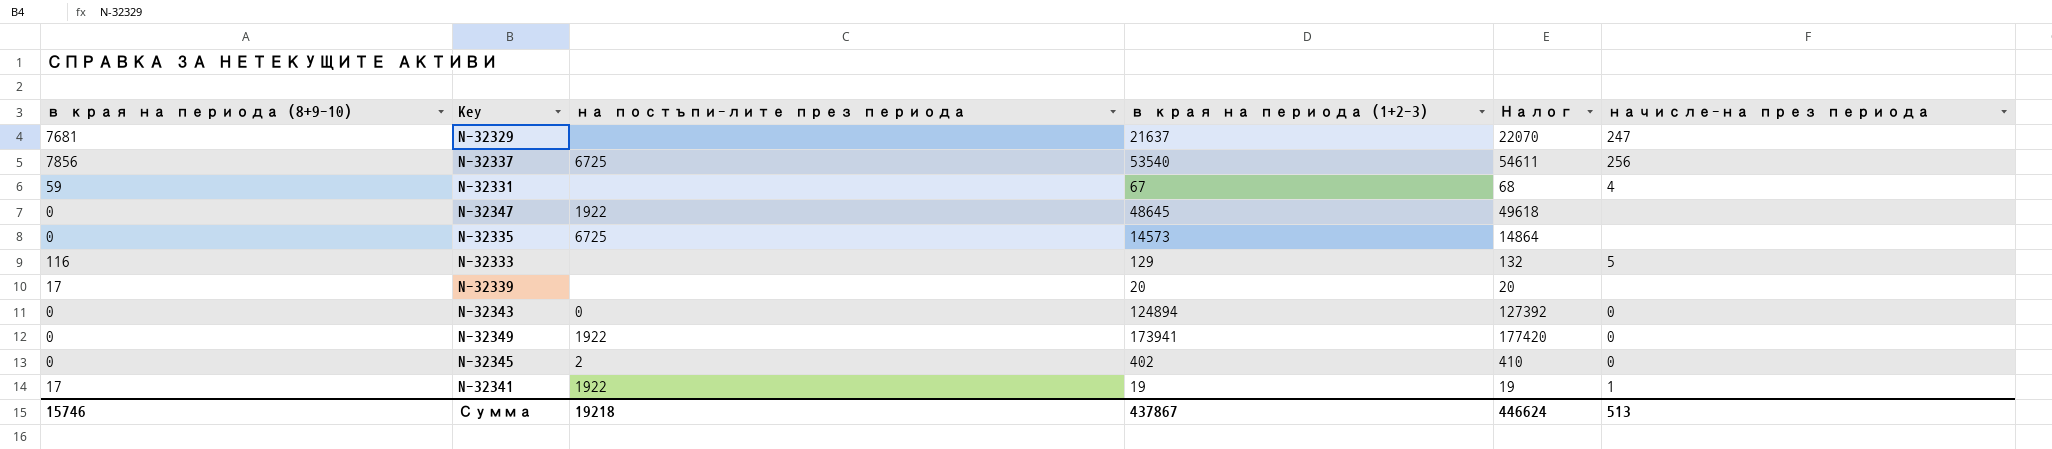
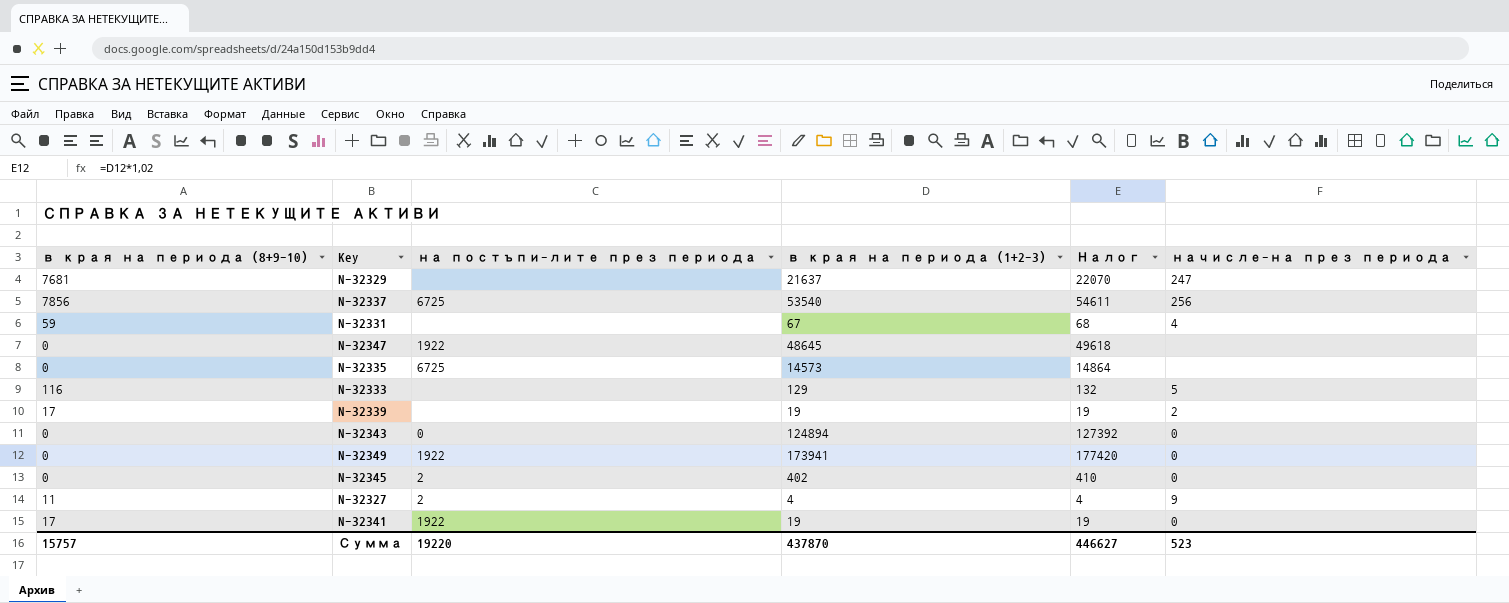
N-32339 | в края на периода (1+2-3): 20 -> 19
N-32339 | Налог: 20 -> 19
N-32339 | начисле-на през периода: none -> 2
row N-32327: none -> 11 | 2 | 4 | 4 | 9
N-32341 | начисле-на през периода: 1 -> 0
Сумма | в края на периода (8+9-10): 15746 -> 15757
Сумма | на постъпи-лите през периода: 19218 -> 19220
Сумма | в края на периода (1+2-3): 437867 -> 437870
Сумма | Налог: 446624 -> 446627
Сумма | начисле-на през периода: 513 -> 523

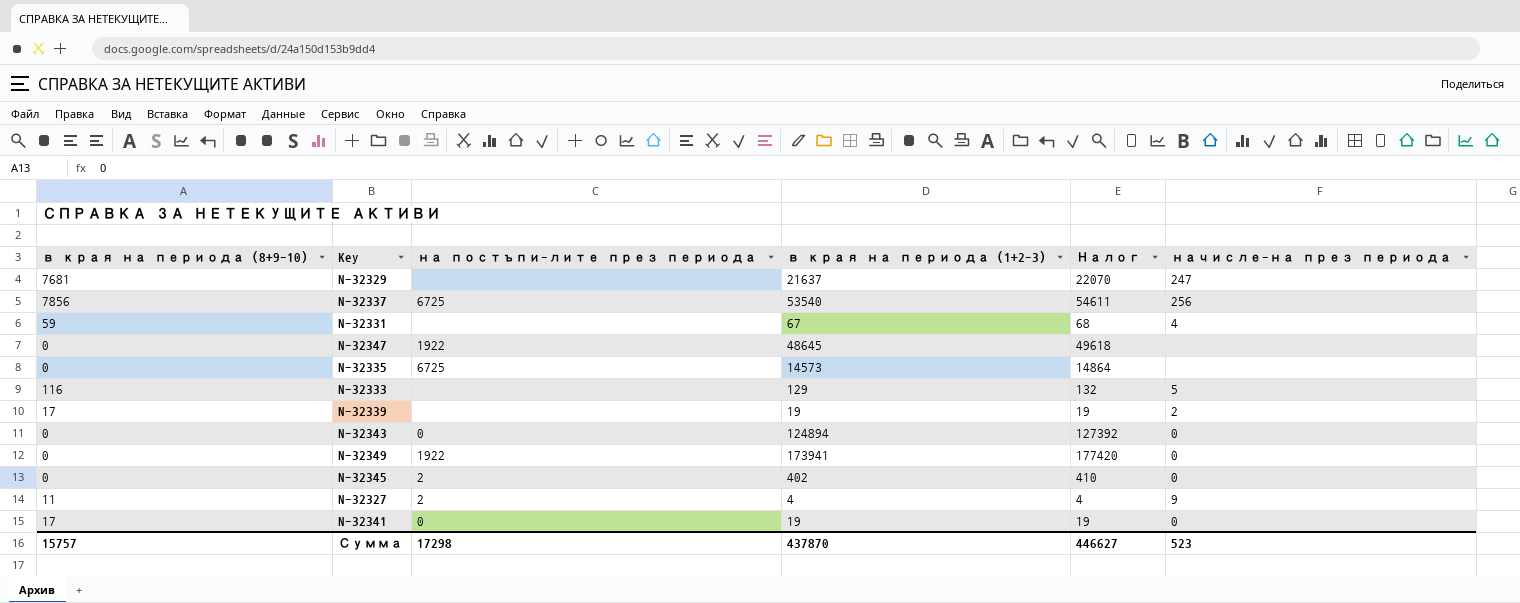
N-32341 | на постъпи-лите през периода: 1922 -> 0
Сумма | на постъпи-лите през периода: 19220 -> 17298

